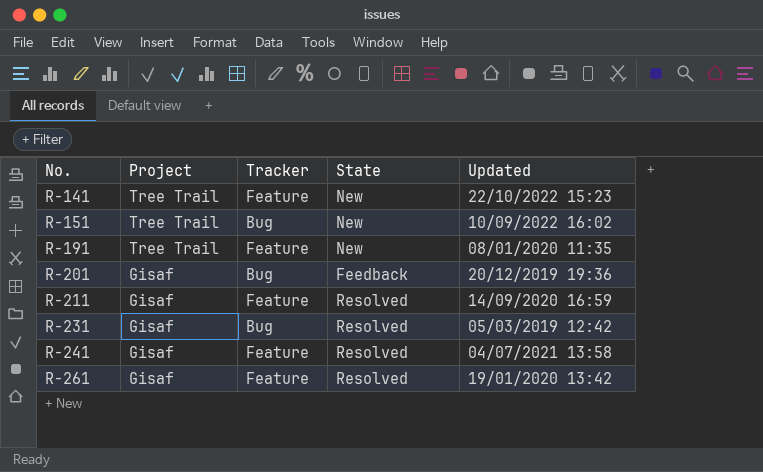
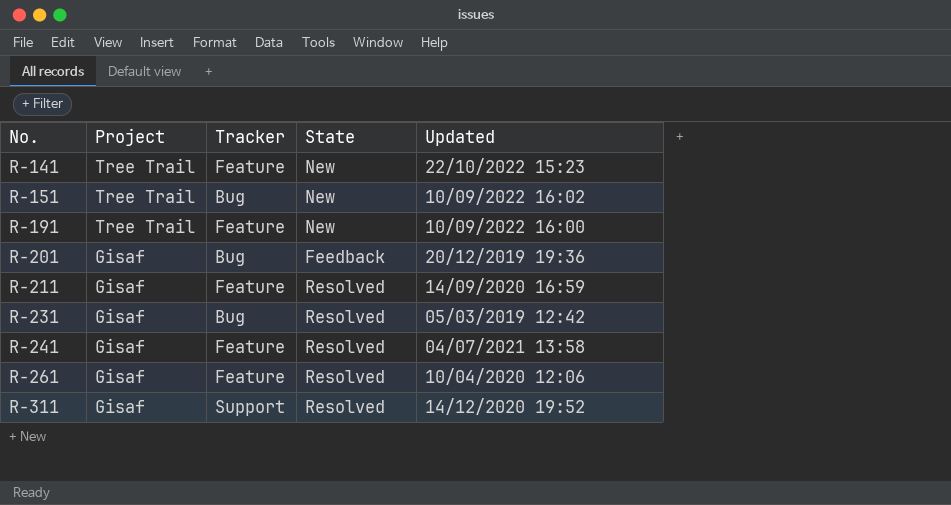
R-191 | Updated: 08/01/2020 11:35 -> 10/09/2022 16:00
R-261 | Updated: 19/01/2020 13:42 -> 10/04/2020 12:06
row R-311: none -> Gisaf | Support | Resolved | 14/12/2020 19:52

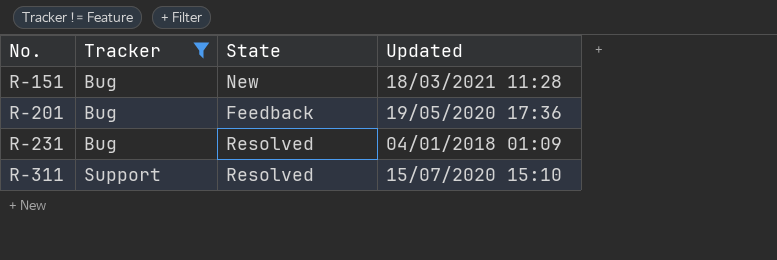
filter: none -> Tracker != Feature
column Project | position: 2 -> none
R-151 | Updated: 10/09/2022 16:02 -> 18/03/2021 11:28
R-201 | Updated: 20/12/2019 19:36 -> 19/05/2020 17:36
R-231 | Updated: 05/03/2019 12:42 -> 04/01/2018 01:09
R-311 | Updated: 14/12/2020 19:52 -> 15/07/2020 15:10

